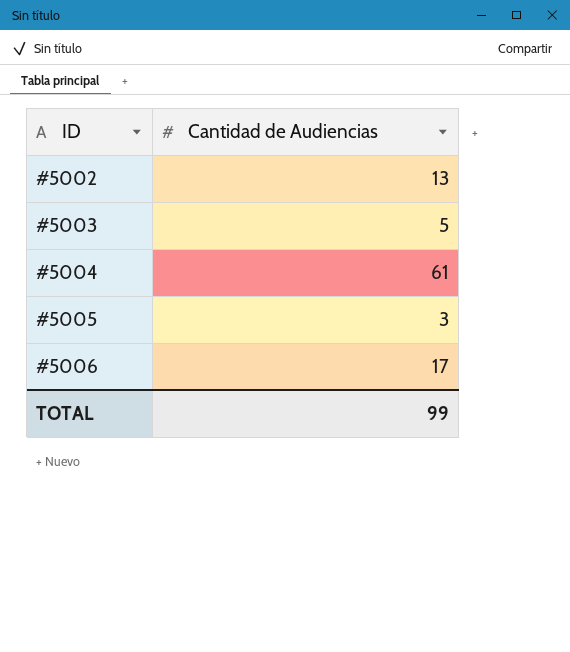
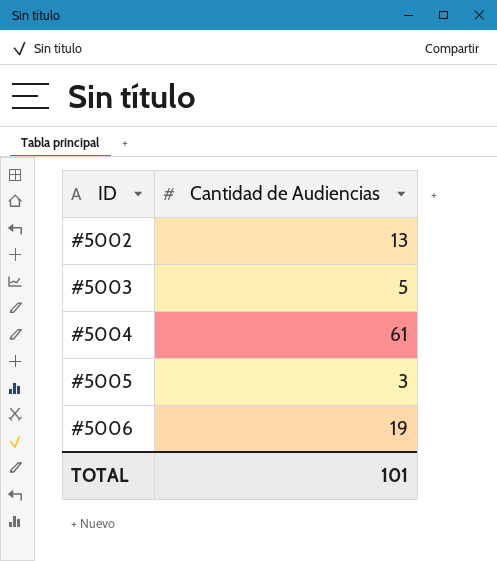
#5006 | Cantidad de Audiencias: 17 -> 19
TOTAL | Cantidad de Audiencias: 99 -> 101

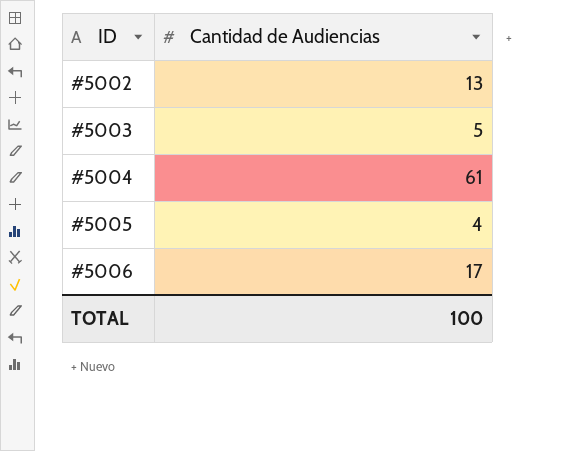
#5005 | Cantidad de Audiencias: 3 -> 4
#5006 | Cantidad de Audiencias: 19 -> 17
TOTAL | Cantidad de Audiencias: 101 -> 100

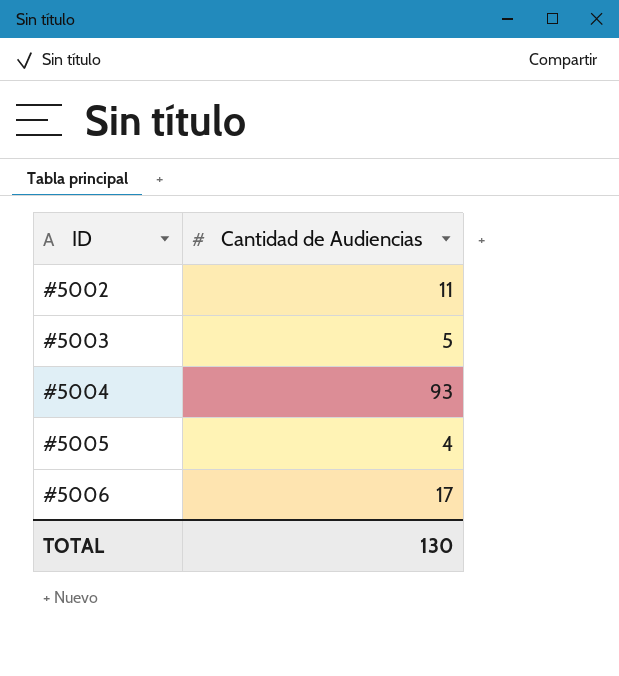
#5002 | Cantidad de Audiencias: 13 -> 11
#5004 | Cantidad de Audiencias: 61 -> 93
TOTAL | Cantidad de Audiencias: 100 -> 130

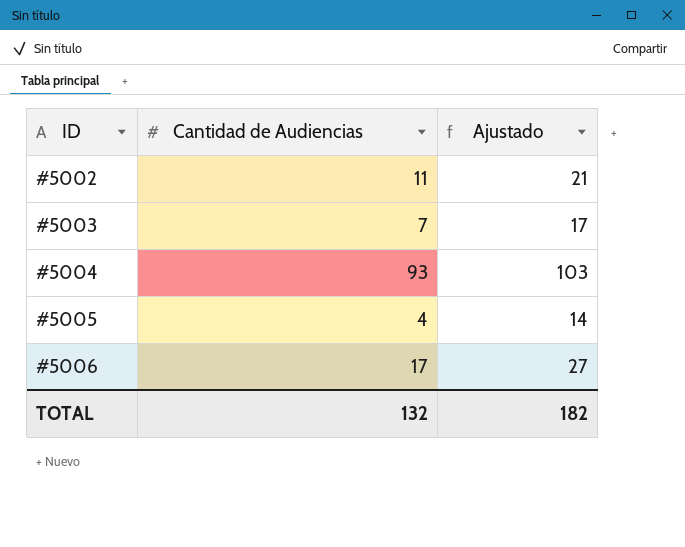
column Ajustado | formula: none -> [Cantidad de Audiencias] + 10
#5003 | Cantidad de Audiencias: 5 -> 7
TOTAL | Cantidad de Audiencias: 130 -> 132

